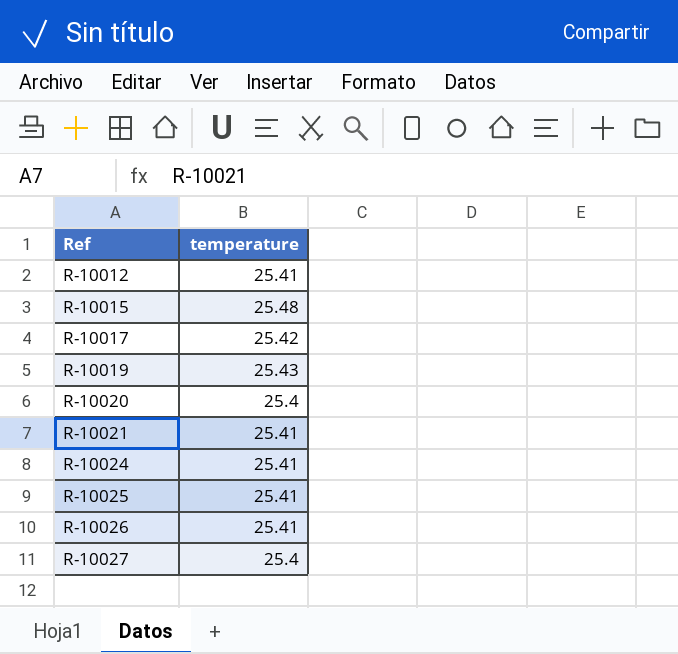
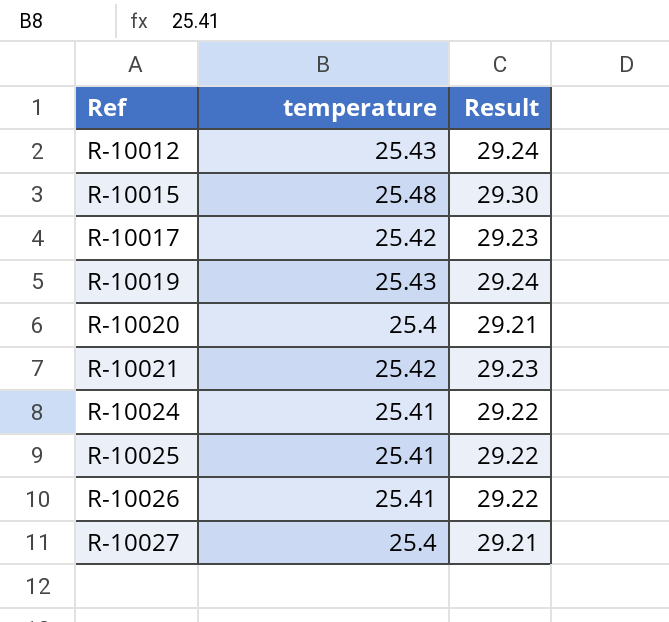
column Result | formula: none -> [temperature] * 1.15
R-10012 | temperature: 25.41 -> 25.43
R-10021 | temperature: 25.41 -> 25.42

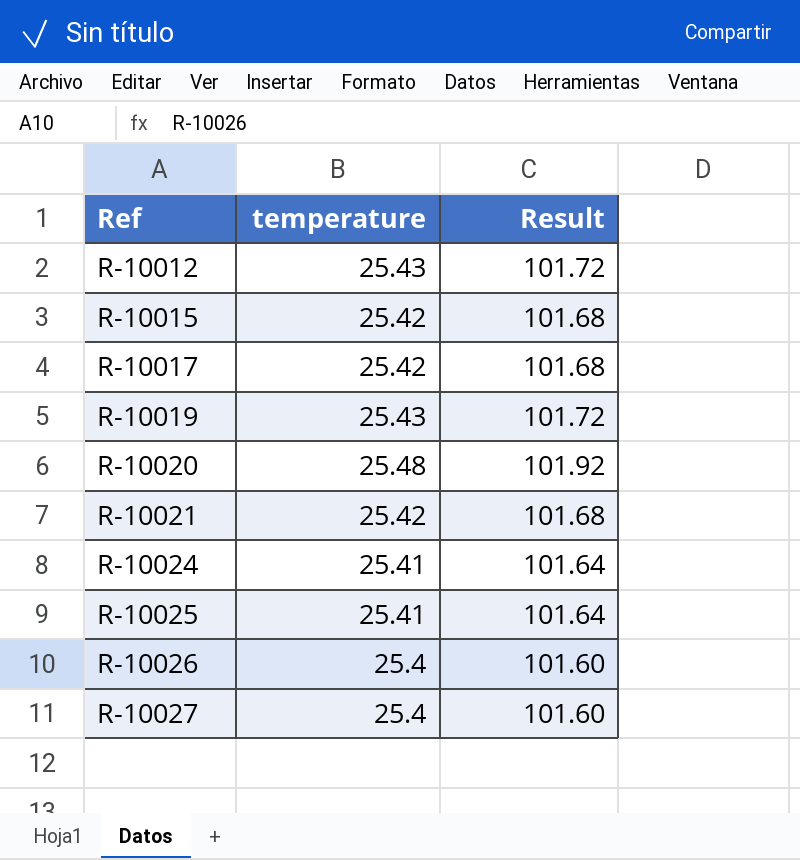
column Result | formula: [temperature] * 1.15 -> [temperature] * 4
R-10015 | temperature: 25.48 -> 25.42
R-10020 | temperature: 25.4 -> 25.48
R-10026 | temperature: 25.41 -> 25.4

